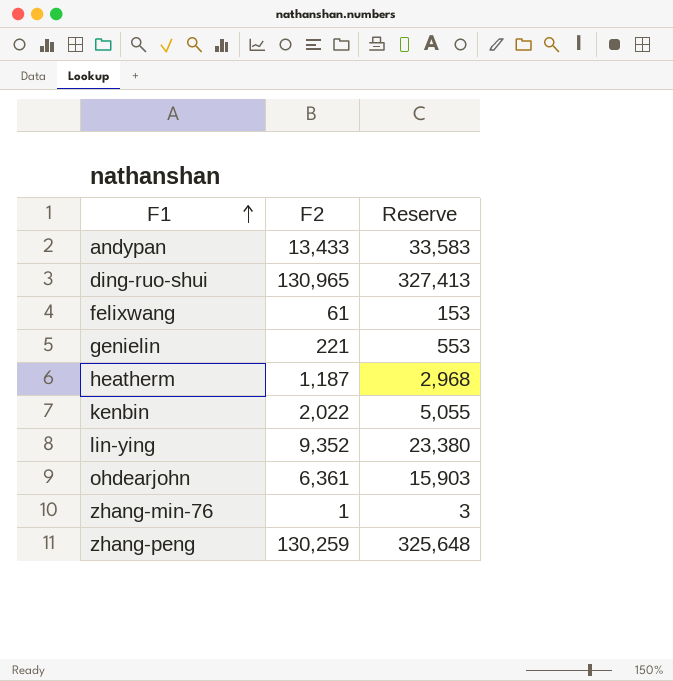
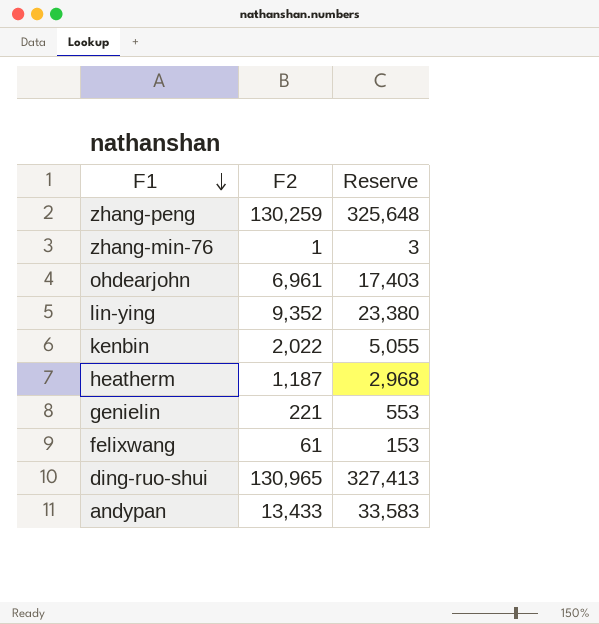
row order: F1 ascending -> F1 descending
ohdearjohn | F2: 6,361 -> 6,961
ohdearjohn | Reserve: 15,903 -> 17,403

